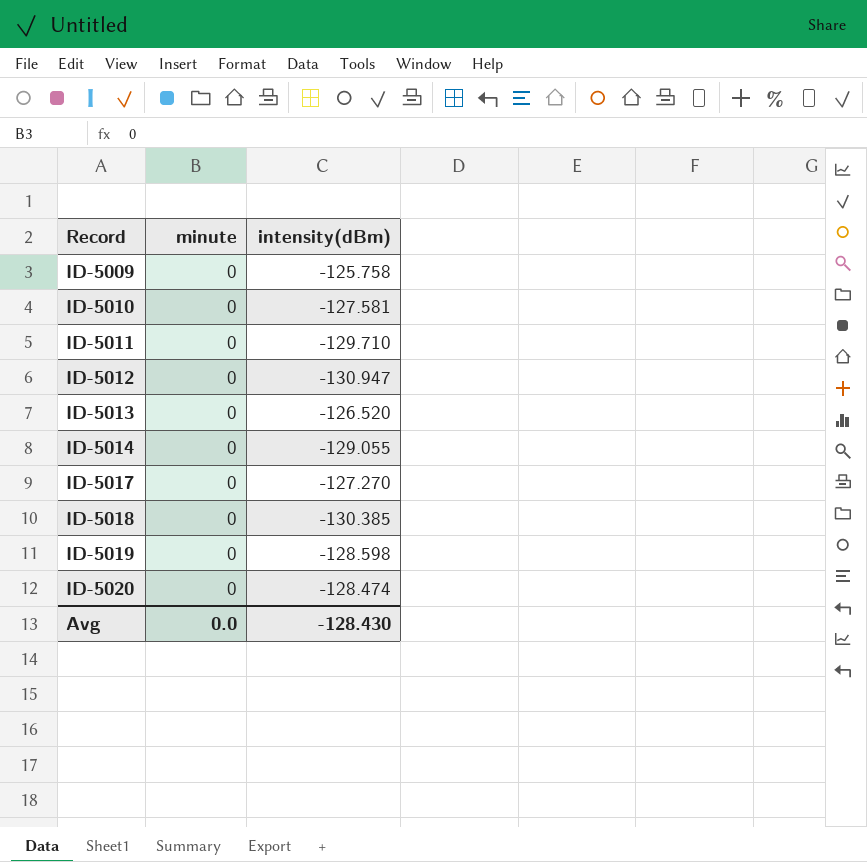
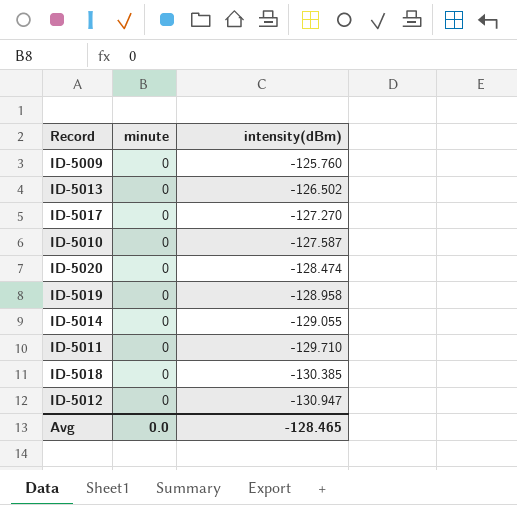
row order: Record ascending -> intensity(dBm) descending
ID-5009 | intensity(dBm): -125.758 -> -125.760
ID-5013 | intensity(dBm): -126.520 -> -126.502
ID-5010 | intensity(dBm): -127.581 -> -127.587
ID-5019 | intensity(dBm): -128.598 -> -128.958
Avg | intensity(dBm): -128.430 -> -128.465

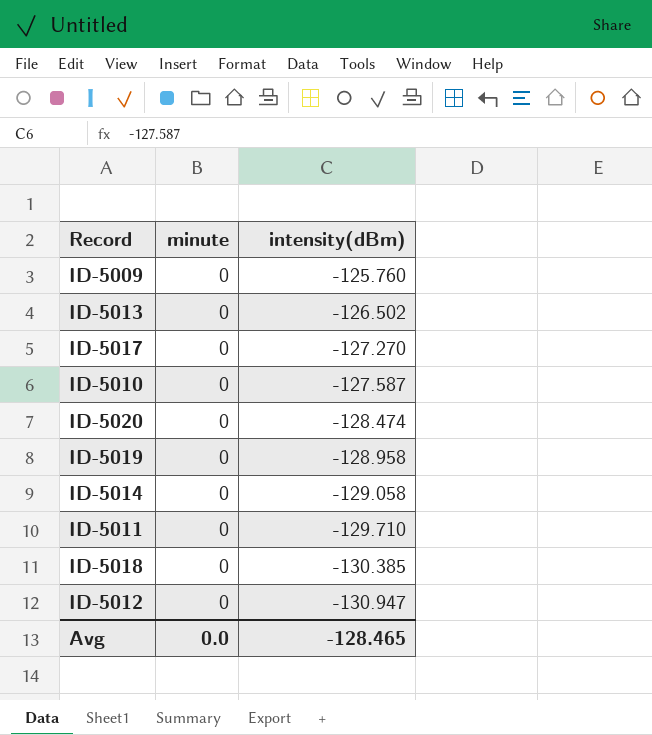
ID-5014 | intensity(dBm): -129.055 -> -129.058

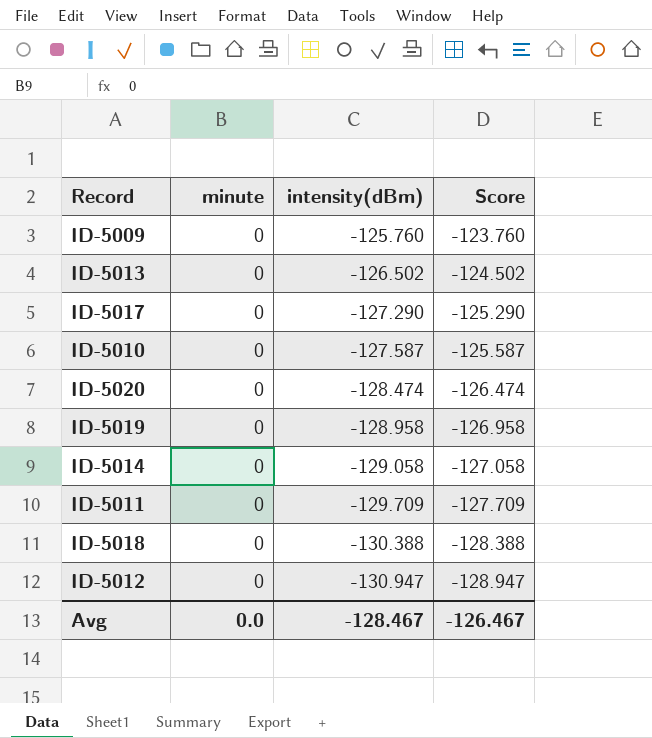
column Score | formula: none -> [intensity(dBm)] + 2
ID-5017 | intensity(dBm): -127.270 -> -127.290
ID-5011 | intensity(dBm): -129.710 -> -129.709
ID-5018 | intensity(dBm): -130.385 -> -130.388
Avg | intensity(dBm): -128.465 -> -128.467

